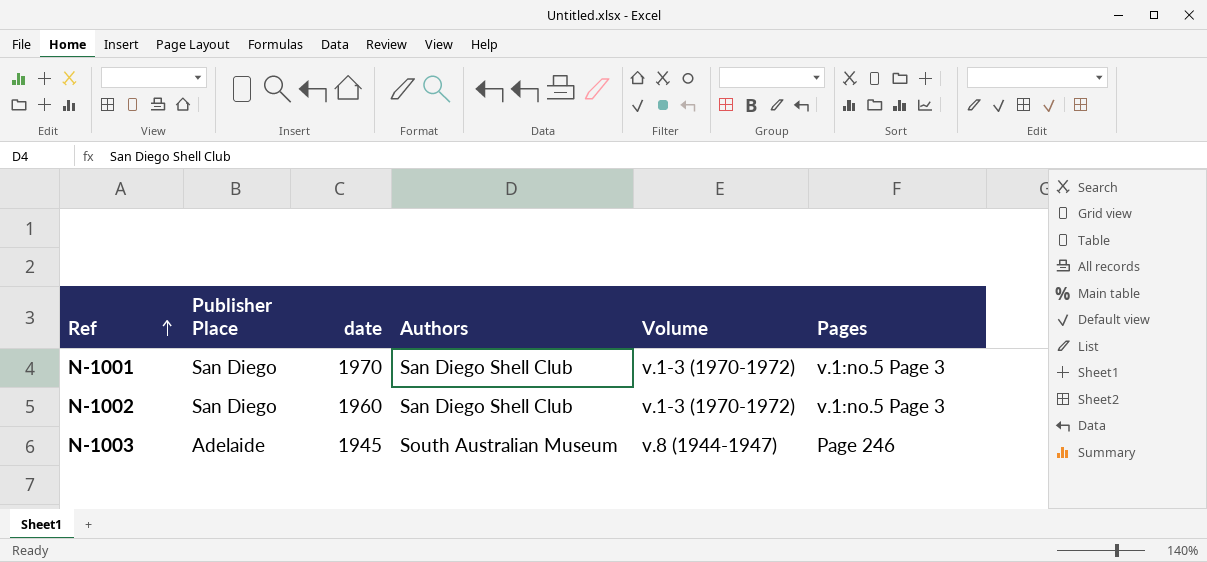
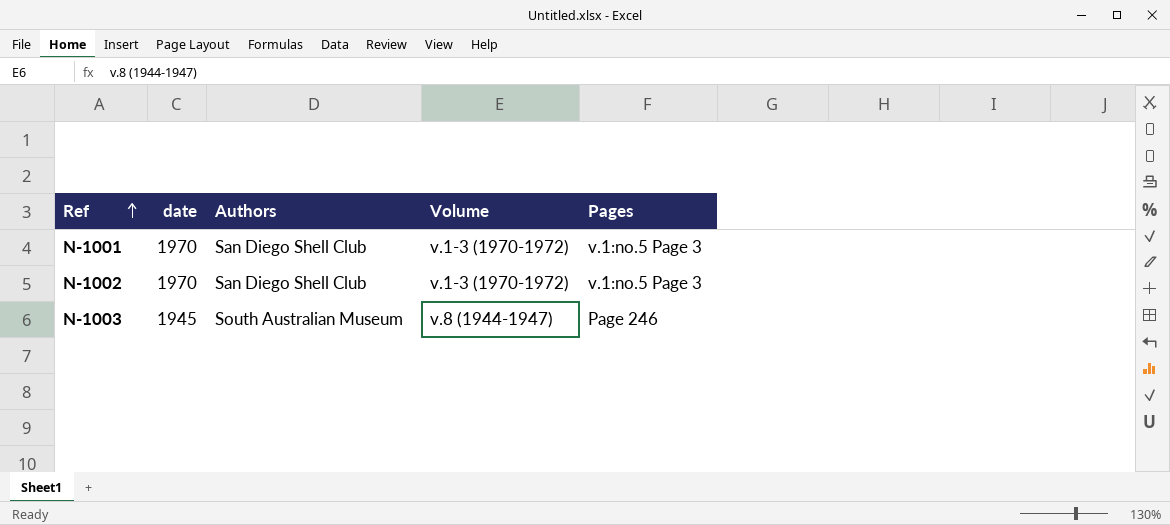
column Publisher Place | position: 2 -> none
N-1002 | date: 1960 -> 1970

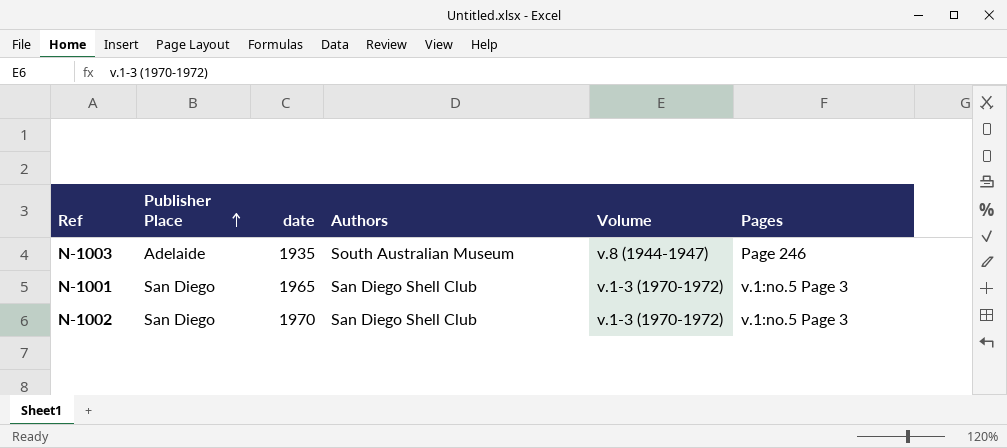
row order: Ref ascending -> Publisher Place ascending
column Publisher Place | position: none -> 2
N-1003 | date: 1945 -> 1935
N-1001 | date: 1970 -> 1965

